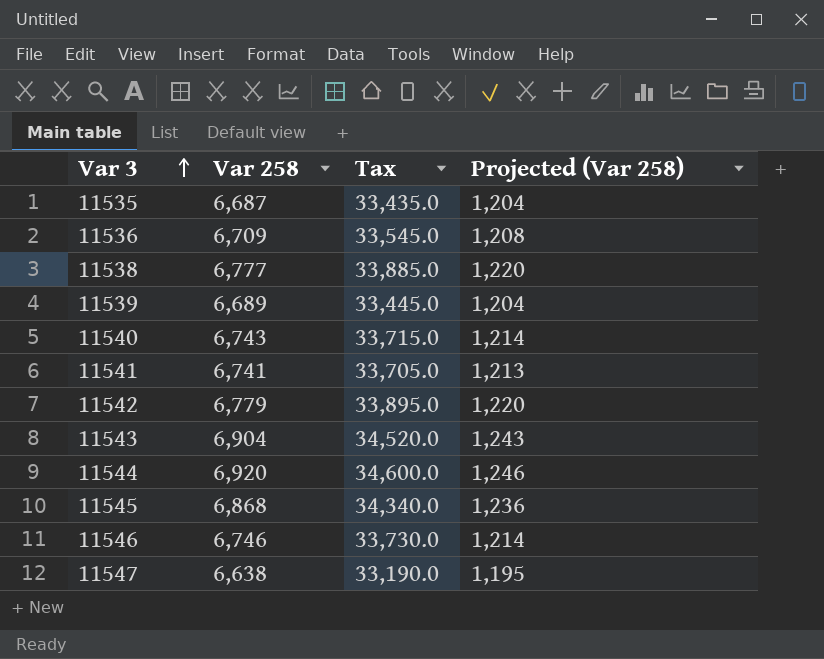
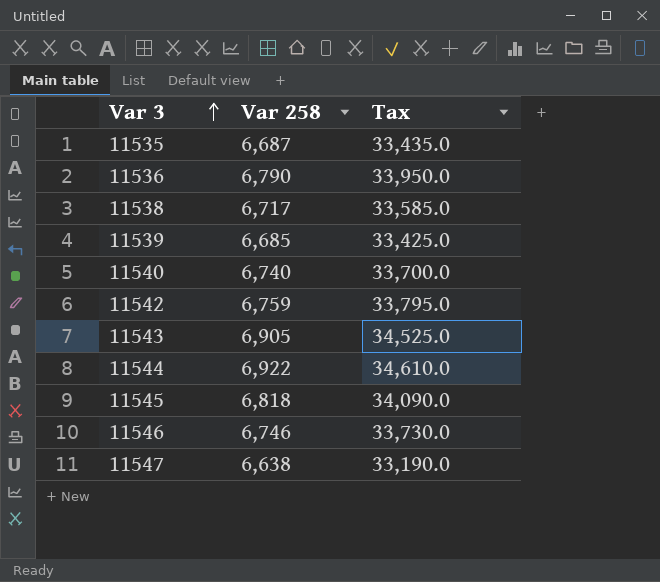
column Projected (Var 258) | formula: [Var 258] * 0.18 -> none
row 11541: 6,741 | 33,705.0 | 1,213 -> none
11536 | Var 258: 6,709 -> 6,790
11536 | Tax: 33,545.0 -> 33,950.0
11538 | Var 258: 6,777 -> 6,717
11538 | Tax: 33,885.0 -> 33,585.0
11539 | Var 258: 6,689 -> 6,685
11539 | Tax: 33,445.0 -> 33,425.0
11540 | Var 258: 6,743 -> 6,740
11540 | Tax: 33,715.0 -> 33,700.0
11542 | Var 258: 6,779 -> 6,759
11542 | Tax: 33,895.0 -> 33,795.0
11543 | Var 258: 6,904 -> 6,905
11543 | Tax: 34,520.0 -> 34,525.0
11544 | Var 258: 6,920 -> 6,922
11544 | Tax: 34,600.0 -> 34,610.0
11545 | Var 258: 6,868 -> 6,818
11545 | Tax: 34,340.0 -> 34,090.0

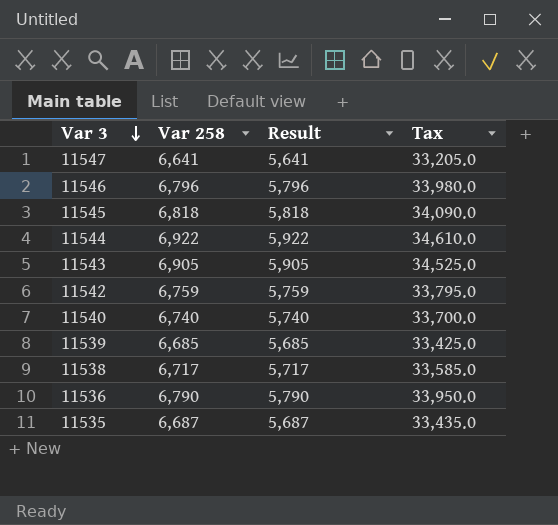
row order: Var 3 ascending -> Var 3 descending
column Result | formula: none -> [Var 258] - 1000
11547 | Var 258: 6,638 -> 6,641
11547 | Tax: 33,190.0 -> 33,205.0
11546 | Var 258: 6,746 -> 6,796
11546 | Tax: 33,730.0 -> 33,980.0

